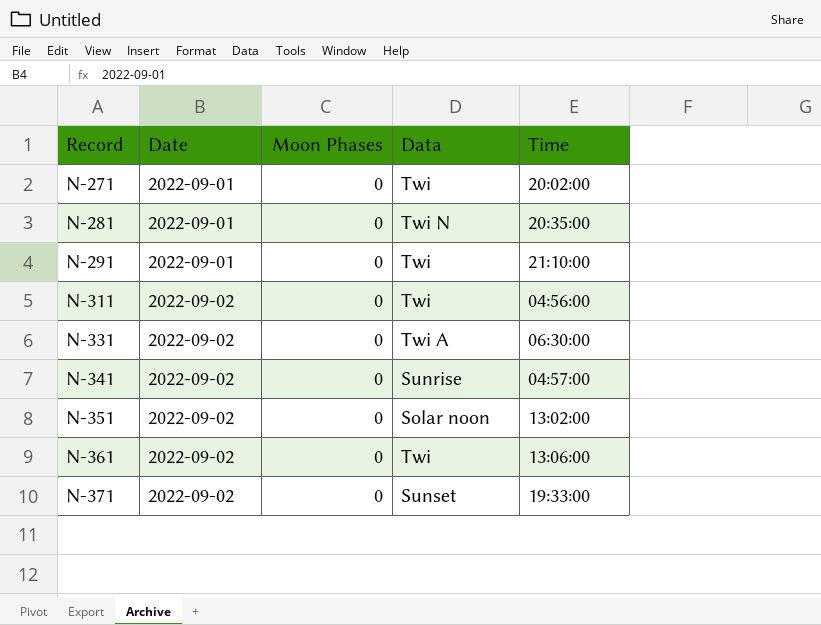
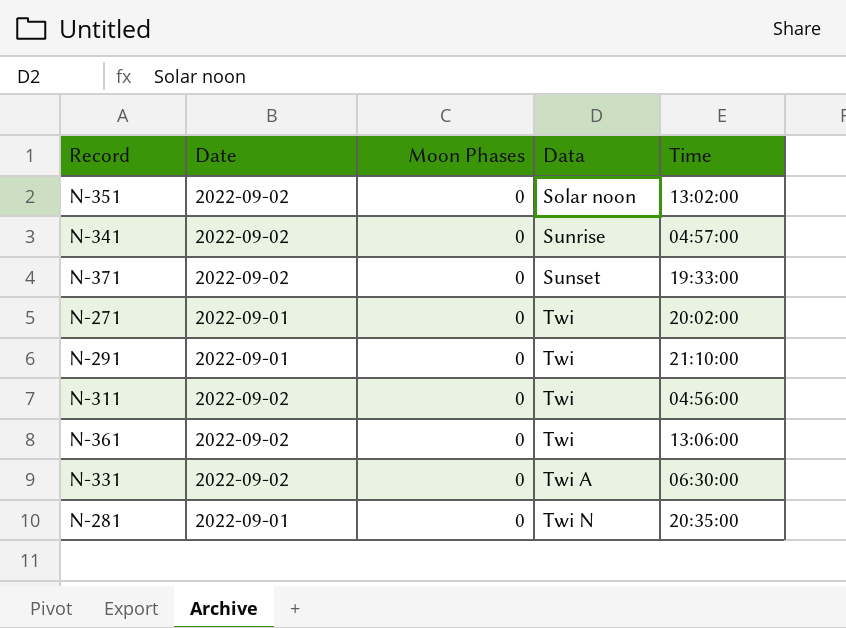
row order: Record ascending -> Data ascending

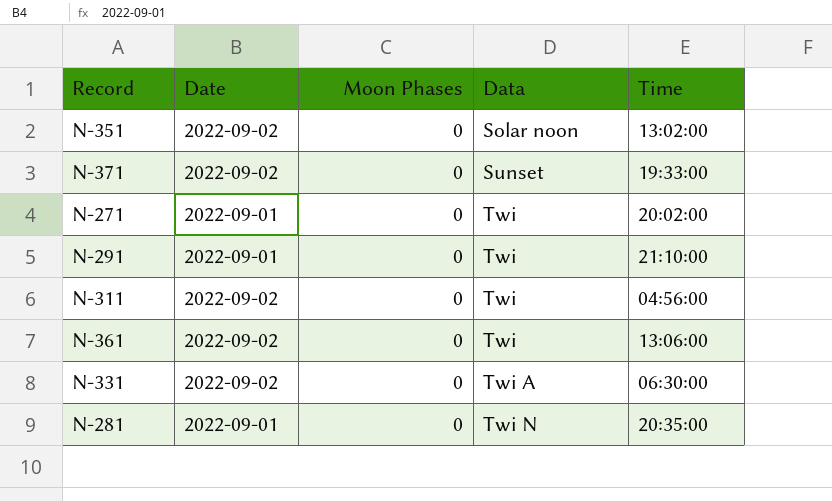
row N-341: 2022-09-02 | 0 | Sunrise | 04:57:00 -> none

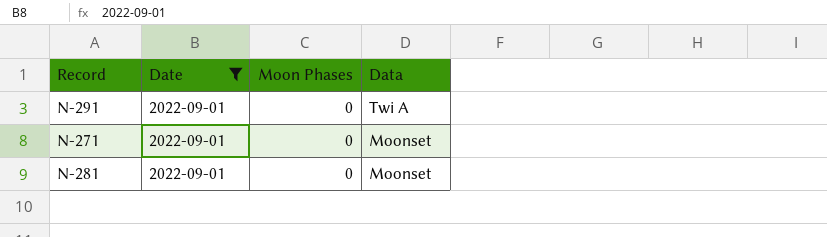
filter: none -> Date = 2022-09-01
row order: Data ascending -> Data descending
column Time | position: 5 -> none
N-291 | Data: Twi -> Twi A
N-271 | Data: Twi -> Moonset
N-281 | Data: Twi N -> Moonset

